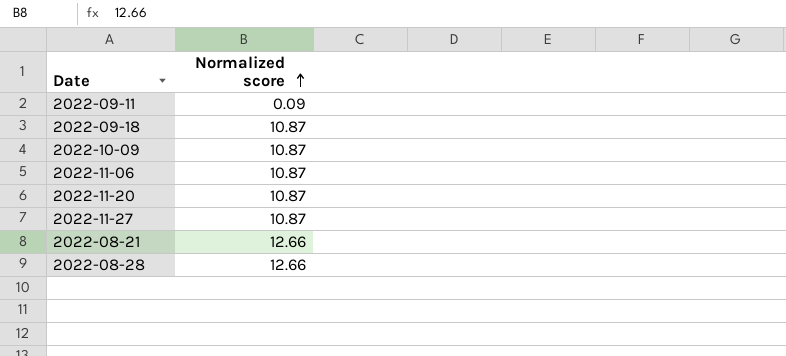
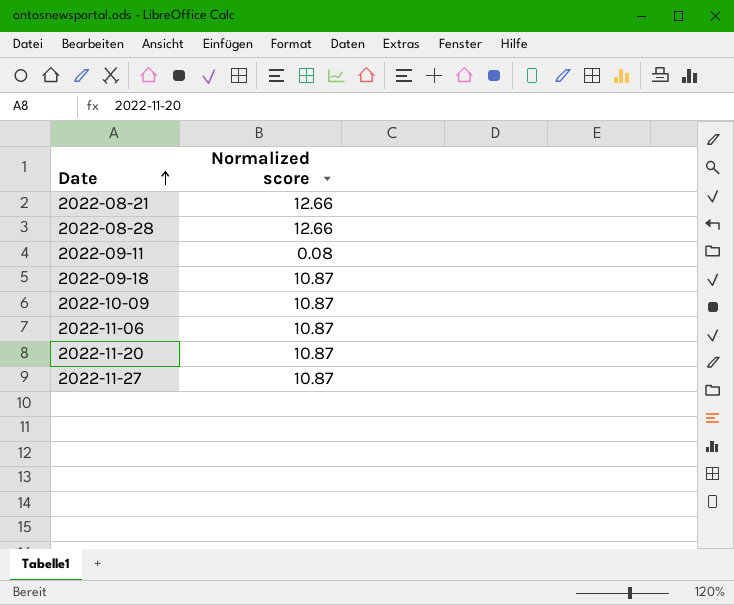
row order: Normalized score ascending -> Date ascending
2022-09-11 | Normalized score: 0.09 -> 0.08

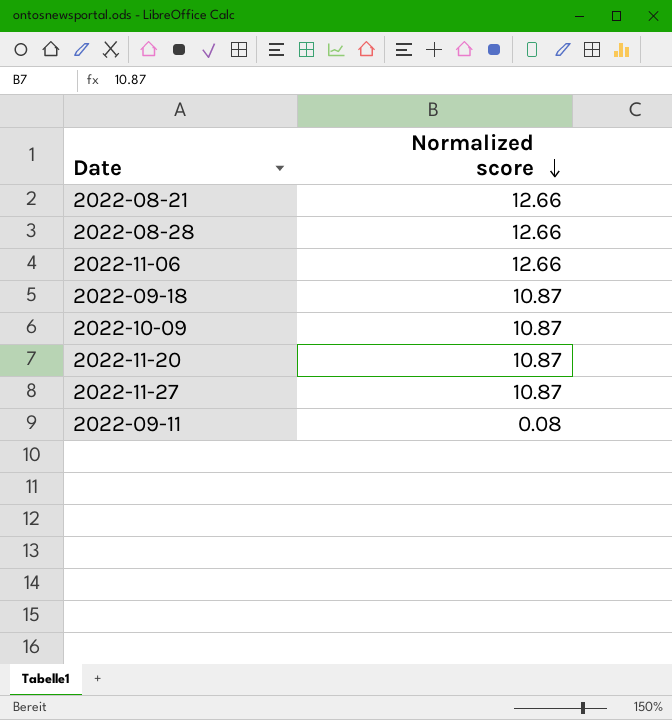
row order: Date ascending -> Normalized score descending
2022-11-06 | Normalized score: 10.87 -> 12.66

